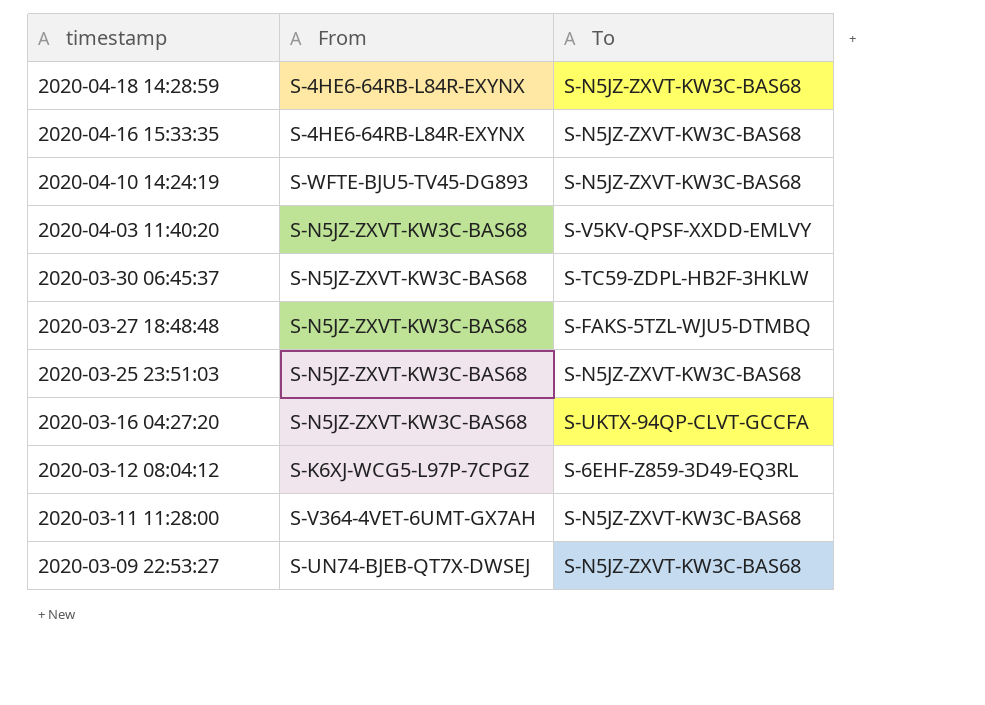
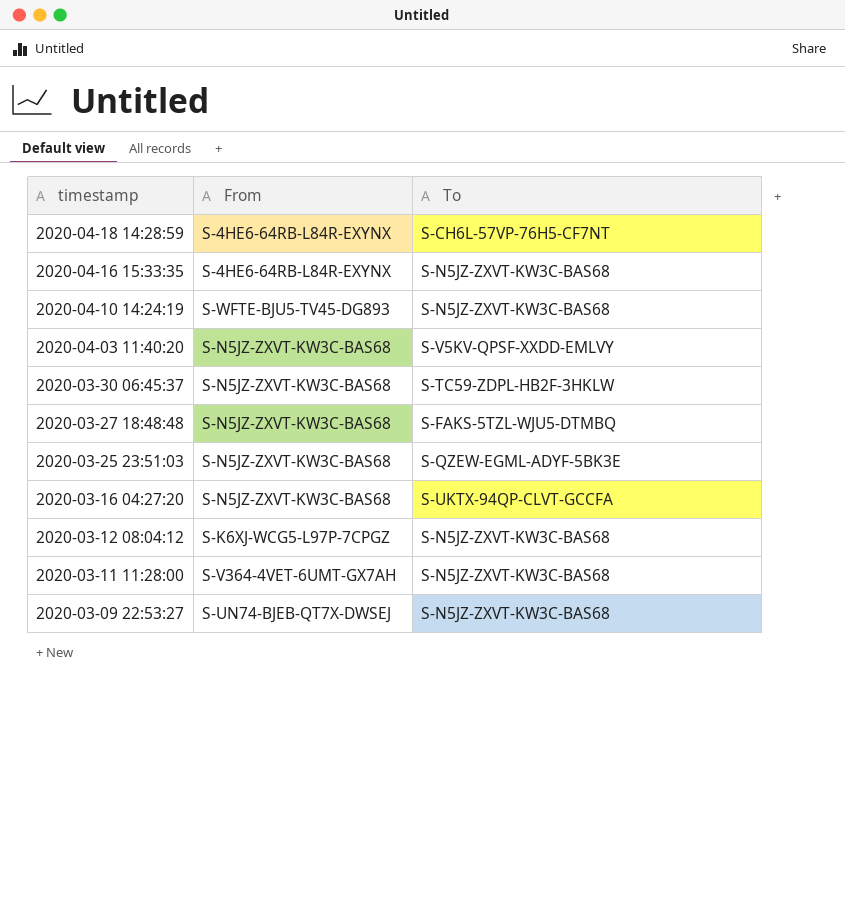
2020-04-18 14:28:59 | To: S-N5JZ-ZXVT-KW3C-BAS68 -> S-CH6L-57VP-76H5-CF7NT
2020-03-25 23:51:03 | To: S-N5JZ-ZXVT-KW3C-BAS68 -> S-QZEW-EGML-ADYF-5BK3E
2020-03-12 08:04:12 | To: S-6EHF-Z859-3D49-EQ3RL -> S-N5JZ-ZXVT-KW3C-BAS68

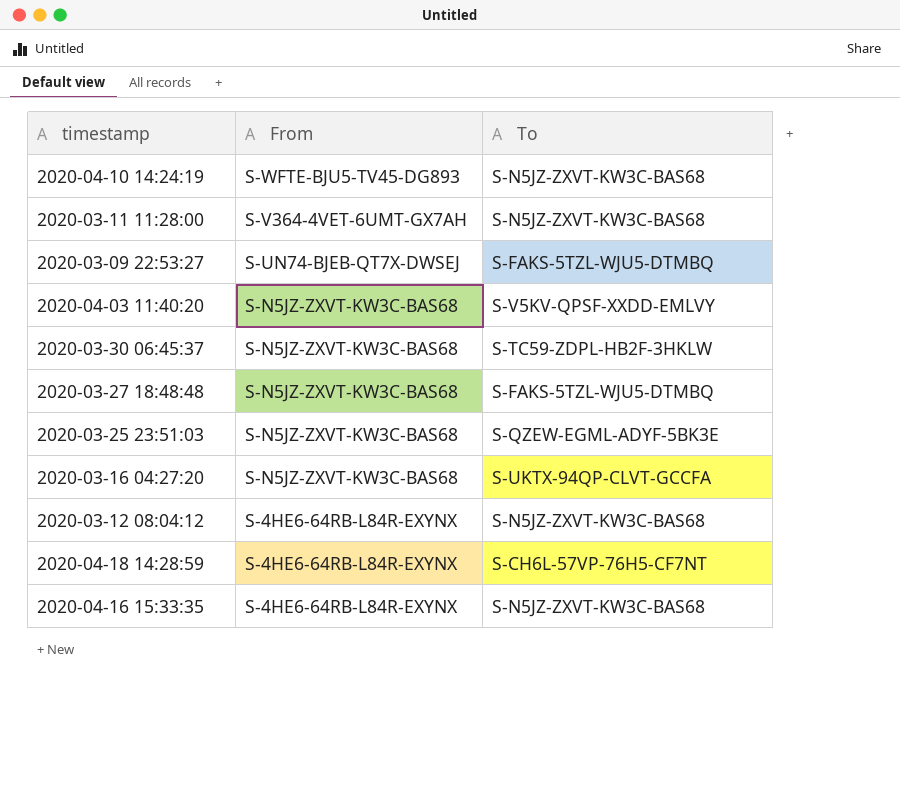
row order: timestamp descending -> From descending
2020-03-09 22:53:27 | To: S-N5JZ-ZXVT-KW3C-BAS68 -> S-FAKS-5TZL-WJU5-DTMBQ
2020-03-12 08:04:12 | From: S-K6XJ-WCG5-L97P-7CPGZ -> S-4HE6-64RB-L84R-EXYNX

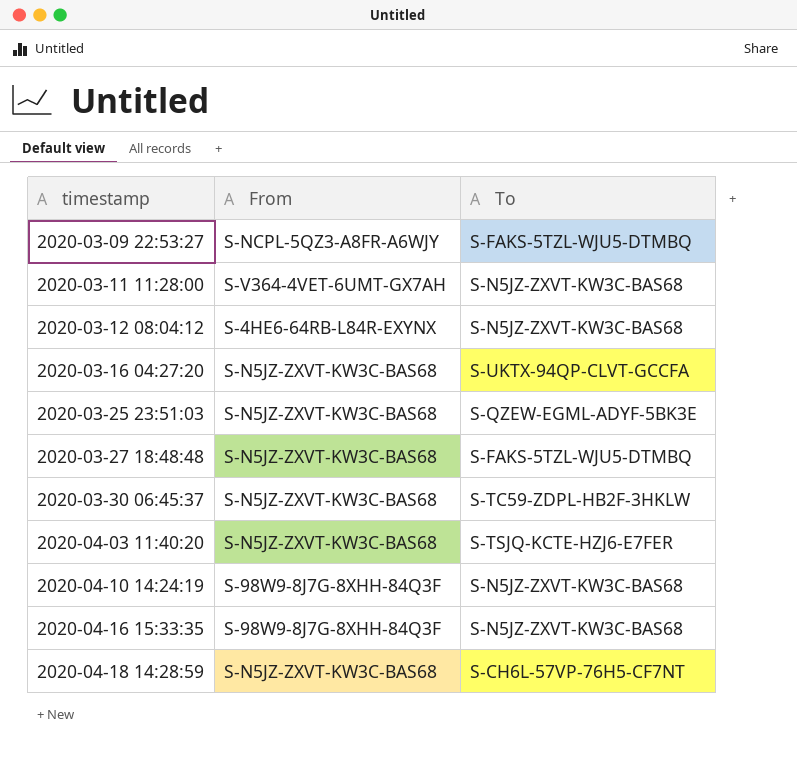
row order: From descending -> timestamp ascending
2020-03-09 22:53:27 | From: S-UN74-BJEB-QT7X-DWSEJ -> S-NCPL-5QZ3-A8FR-A6WJY
2020-04-03 11:40:20 | To: S-V5KV-QPSF-XXDD-EMLVY -> S-TSJQ-KCTE-HZJ6-E7FER
2020-04-10 14:24:19 | From: S-WFTE-BJU5-TV45-DG893 -> S-98W9-8J7G-8XHH-84Q3F
2020-04-16 15:33:35 | From: S-4HE6-64RB-L84R-EXYNX -> S-98W9-8J7G-8XHH-84Q3F
2020-04-18 14:28:59 | From: S-4HE6-64RB-L84R-EXYNX -> S-N5JZ-ZXVT-KW3C-BAS68

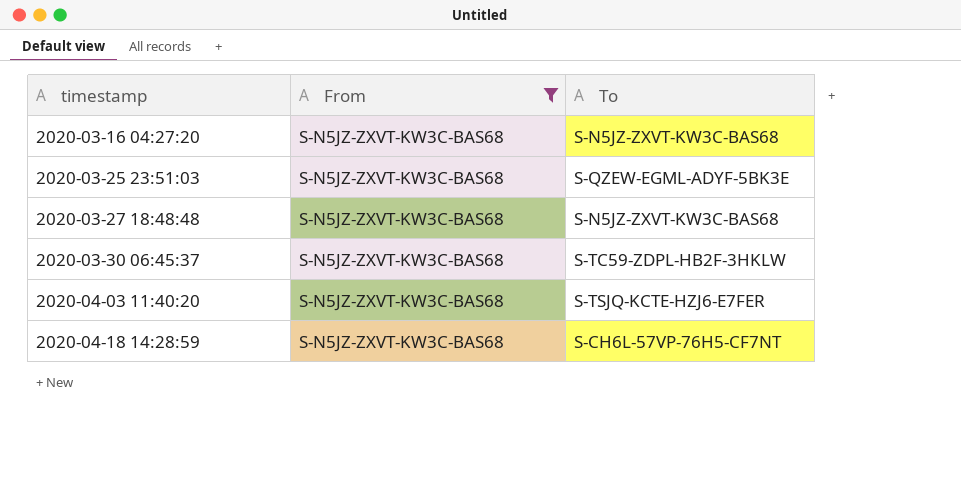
filter: none -> From = S-N5JZ-ZXVT-KW3C-BAS68
2020-03-16 04:27:20 | To: S-UKTX-94QP-CLVT-GCCFA -> S-N5JZ-ZXVT-KW3C-BAS68
2020-03-27 18:48:48 | To: S-FAKS-5TZL-WJU5-DTMBQ -> S-N5JZ-ZXVT-KW3C-BAS68

